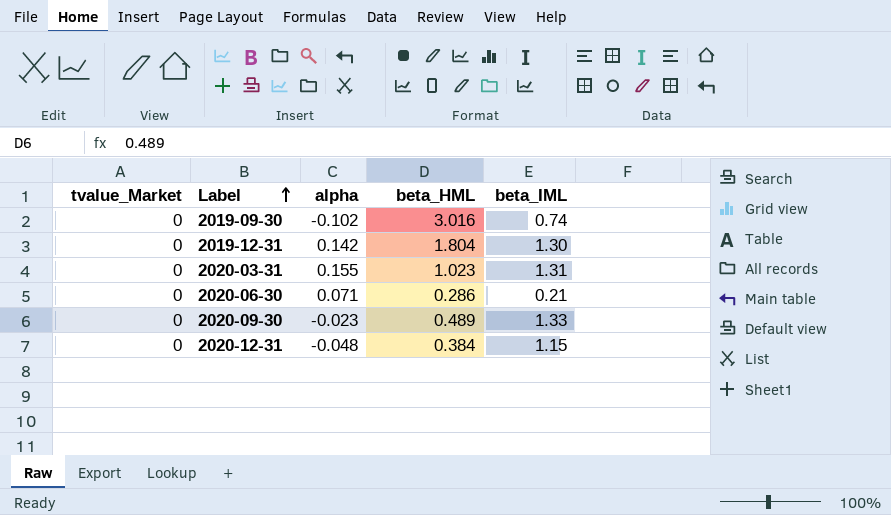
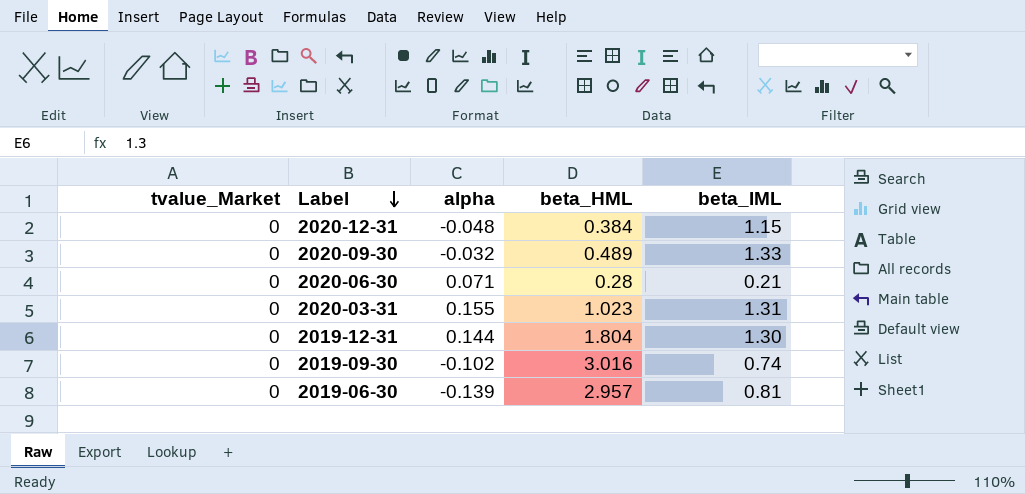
row order: Label ascending -> Label descending
2020-09-30 | alpha: -0.023 -> -0.032
2020-06-30 | beta_HML: 0.286 -> 0.28
2019-12-31 | alpha: 0.142 -> 0.144
row 2019-06-30: none -> 0 | -0.139 | 2.957 | 0.81

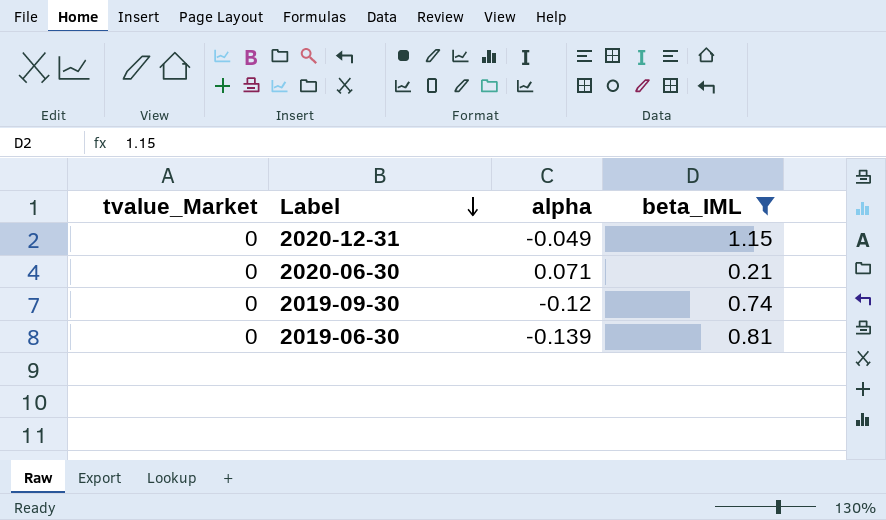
filter: none -> beta_IML <= 1.15
column beta_HML | position: 4 -> none
2020-12-31 | alpha: -0.048 -> -0.049
2019-09-30 | alpha: -0.102 -> -0.12

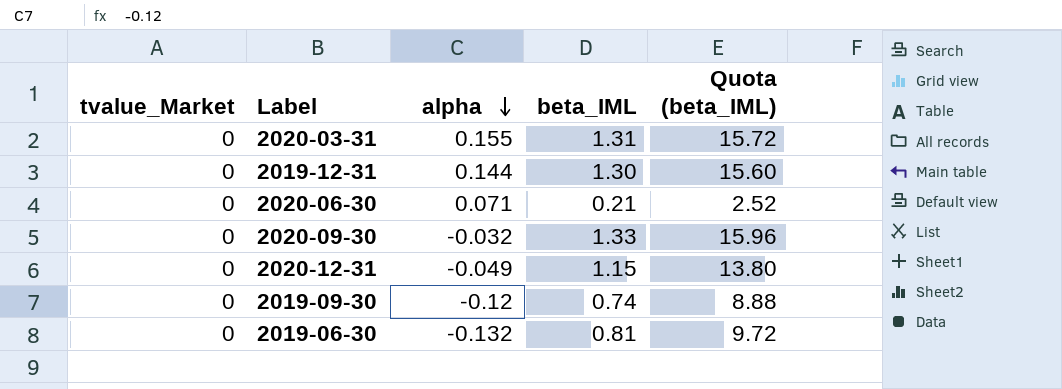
filter: beta_IML <= 1.15 -> none
row order: Label descending -> alpha descending
column Quota (beta_IML) | formula: none -> [beta_IML] * 12
2019-06-30 | alpha: -0.139 -> -0.132

